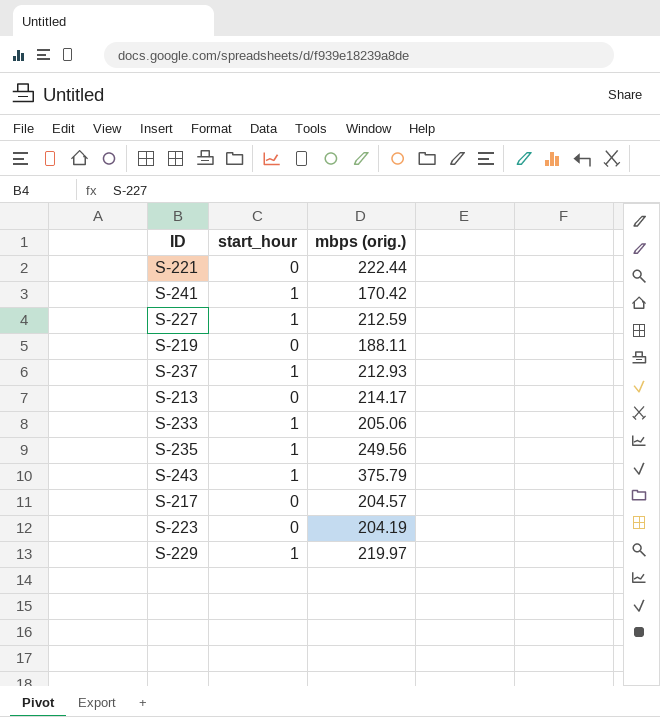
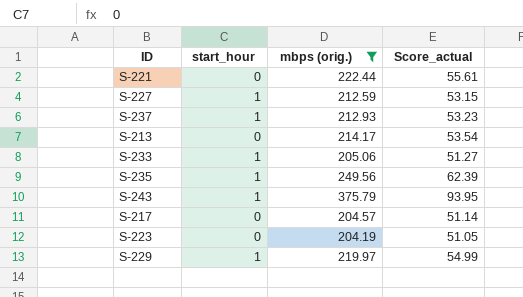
filter: none -> mbps (orig.) >= 204.19
column Score_actual | formula: none -> [mbps (orig.)] * 0.25

